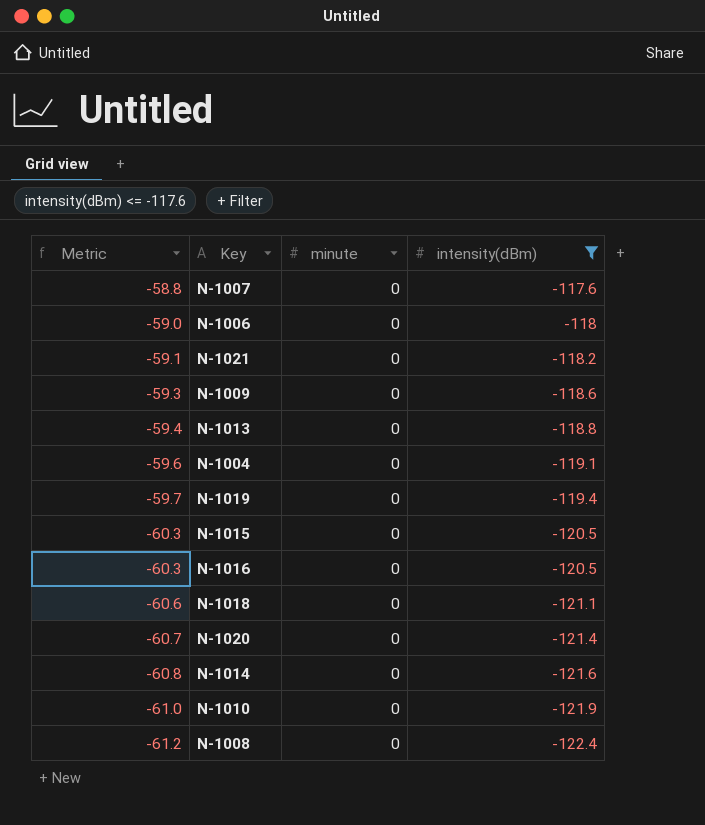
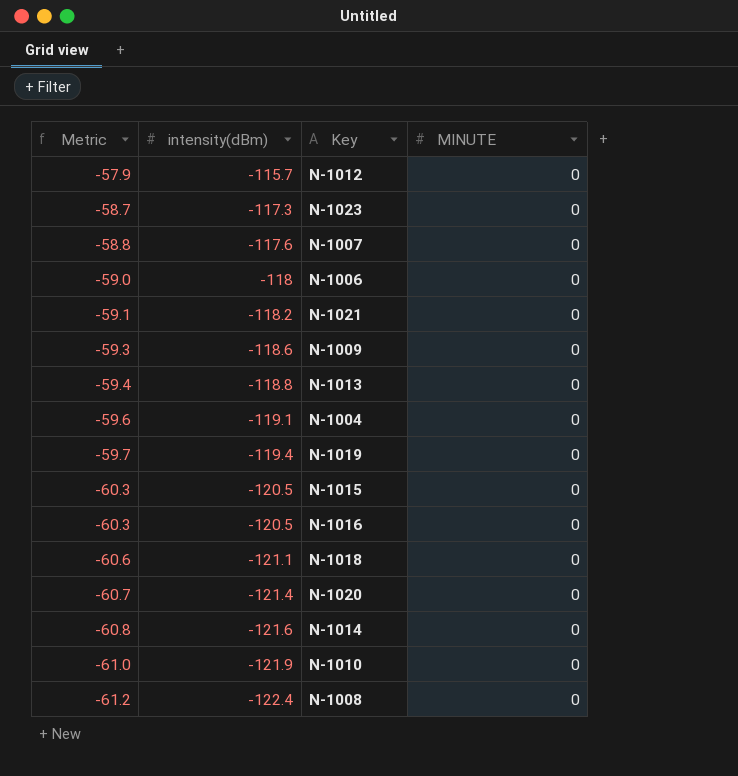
filter: intensity(dBm) <= -117.6 -> none
column intensity(dBm) | position: 4 -> 2
column name: minute -> MINUTE

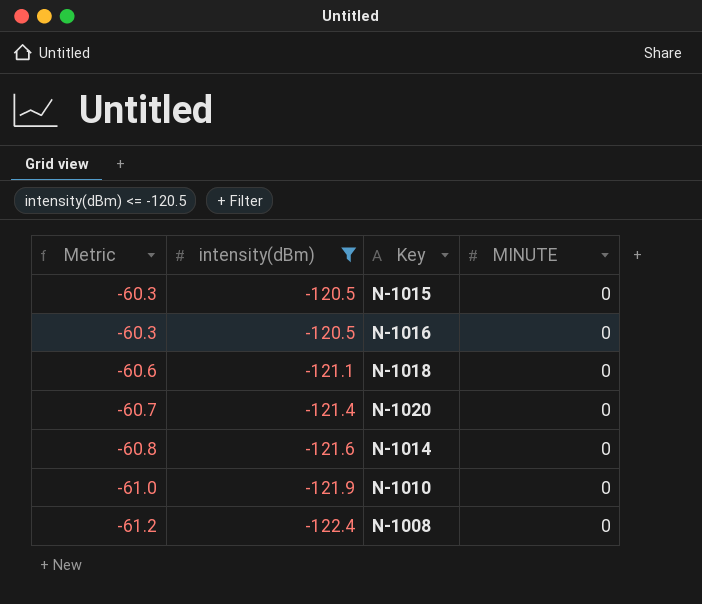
filter: none -> intensity(dBm) <= -120.5

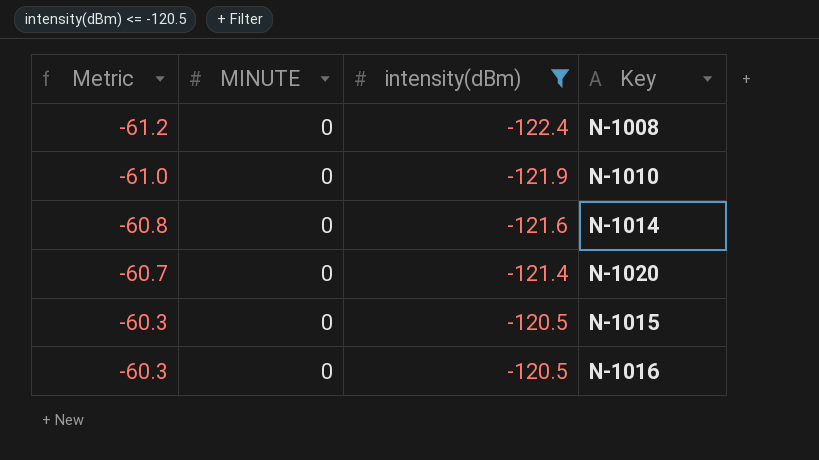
row order: Metric descending -> Metric ascending
column MINUTE | position: 4 -> 2
row N-1018: -60.6 | -121.1 | 0 -> none

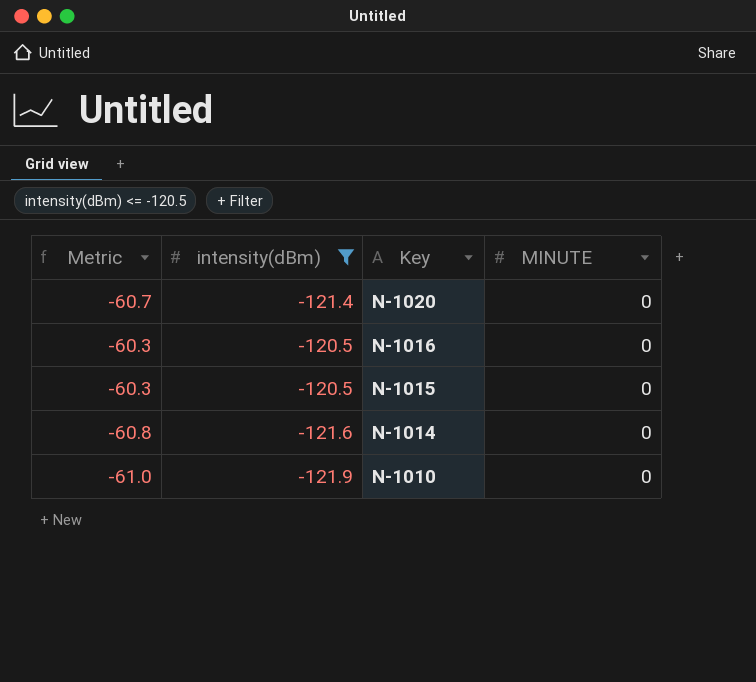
row order: Metric ascending -> Key descending
column MINUTE | position: 2 -> 4
row N-1008: -61.2 | 0 | -122.4 -> none

